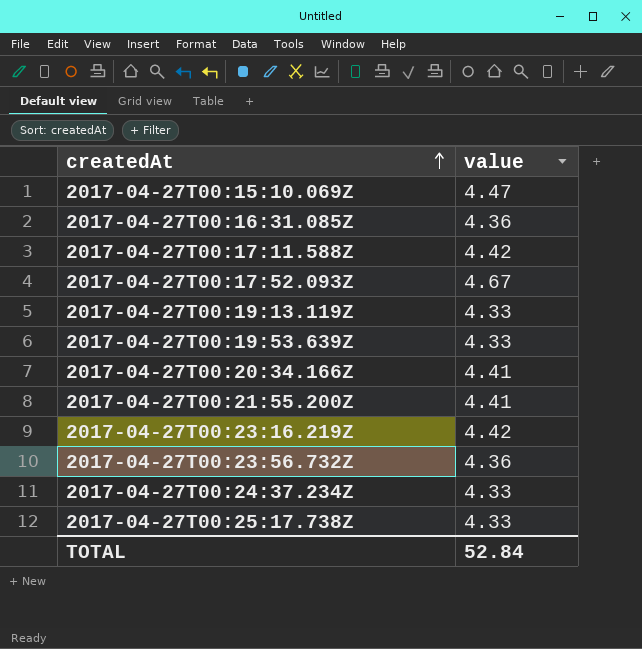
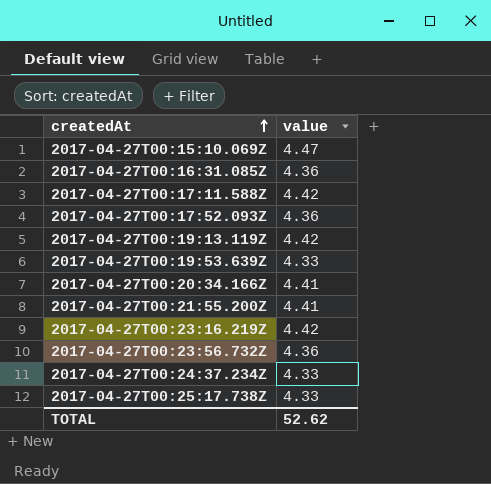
2017-04-27T00:17:52.093Z | value: 4.67 -> 4.36
2017-04-27T00:19:13.119Z | value: 4.33 -> 4.42
TOTAL | value: 52.84 -> 52.62

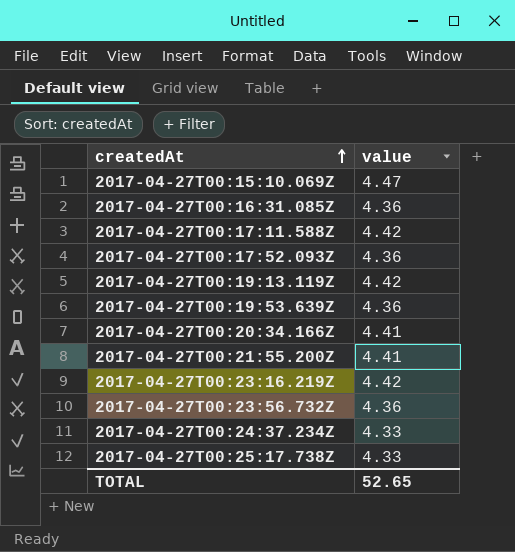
2017-04-27T00:19:53.639Z | value: 4.33 -> 4.36
TOTAL | value: 52.62 -> 52.65

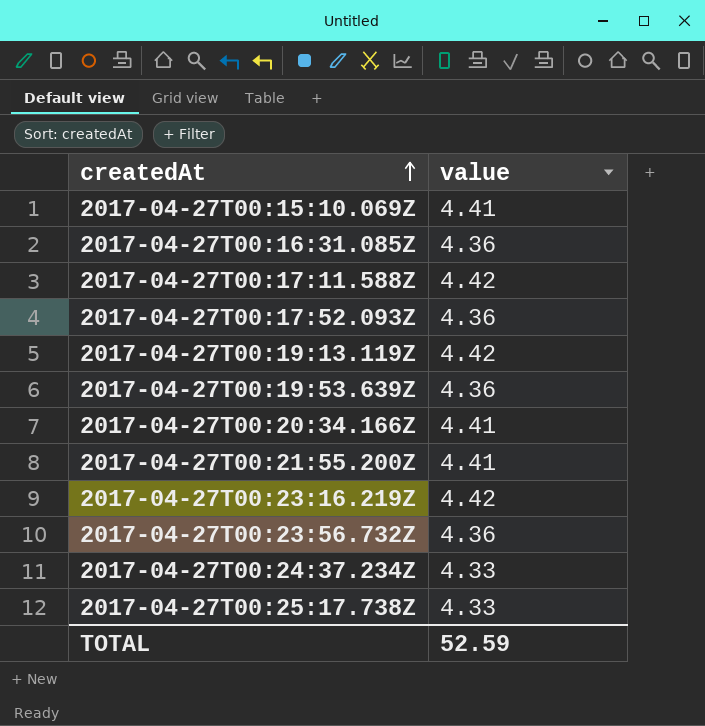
2017-04-27T00:15:10.069Z | value: 4.47 -> 4.41
TOTAL | value: 52.65 -> 52.59

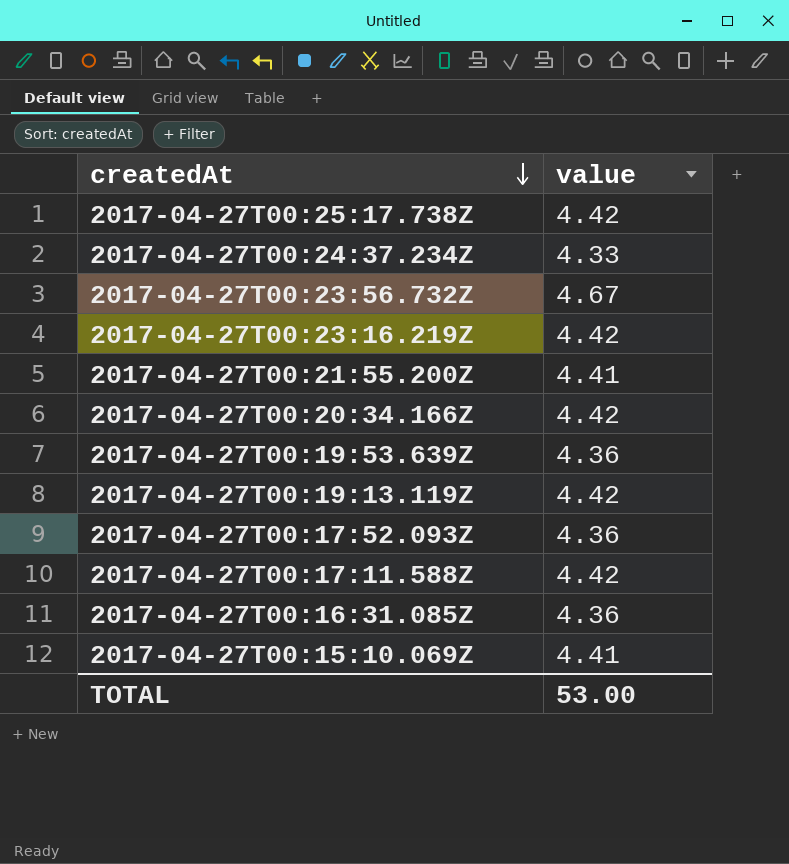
row order: createdAt ascending -> createdAt descending
2017-04-27T00:25:17.738Z | value: 4.33 -> 4.42
2017-04-27T00:23:56.732Z | value: 4.36 -> 4.67
2017-04-27T00:20:34.166Z | value: 4.41 -> 4.42
TOTAL | value: 52.59 -> 53.00

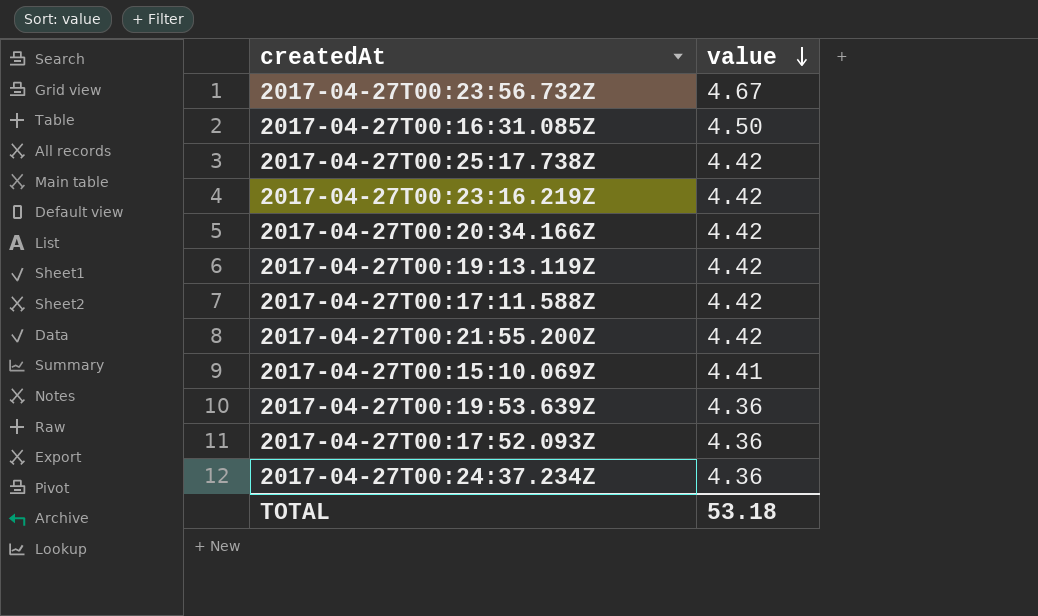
row order: createdAt descending -> value descending
2017-04-27T00:16:31.085Z | value: 4.36 -> 4.50
2017-04-27T00:21:55.200Z | value: 4.41 -> 4.42
2017-04-27T00:24:37.234Z | value: 4.33 -> 4.36
TOTAL | value: 53.00 -> 53.18

